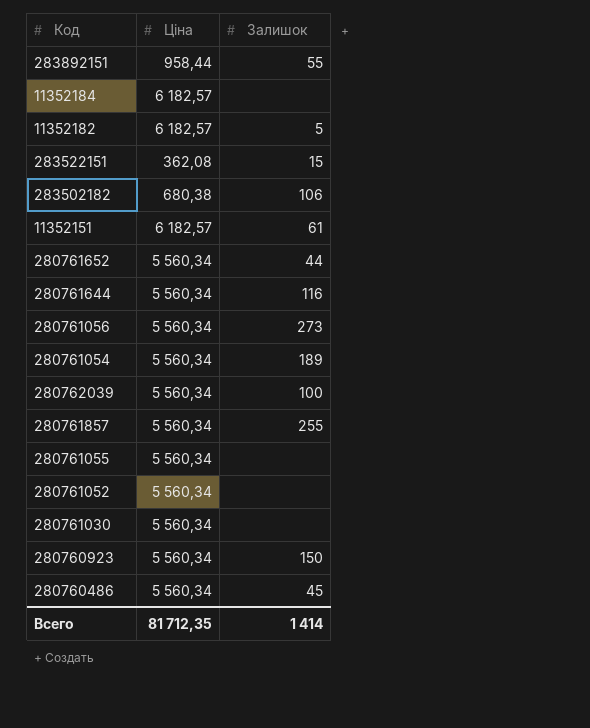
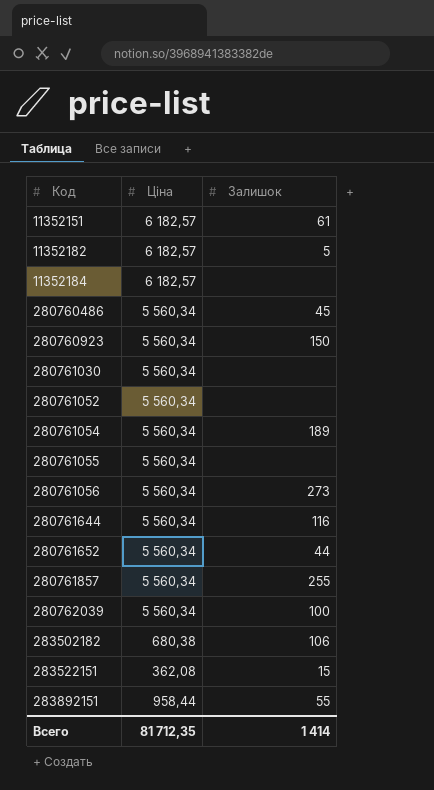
row order: none -> Код ascending

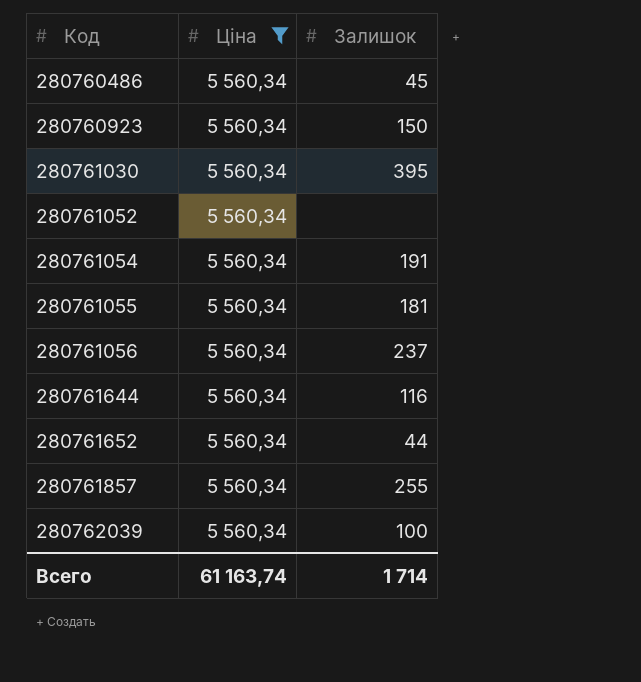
filter: none -> Ціна = 5 560,34
280761030 | Залишок: none -> 395
280761054 | Залишок: 189 -> 191
280761055 | Залишок: none -> 181
280761056 | Залишок: 273 -> 237
Всего | Ціна: 81 712,35 -> 61 163,74
Всего | Залишок: 1 414 -> 1 714

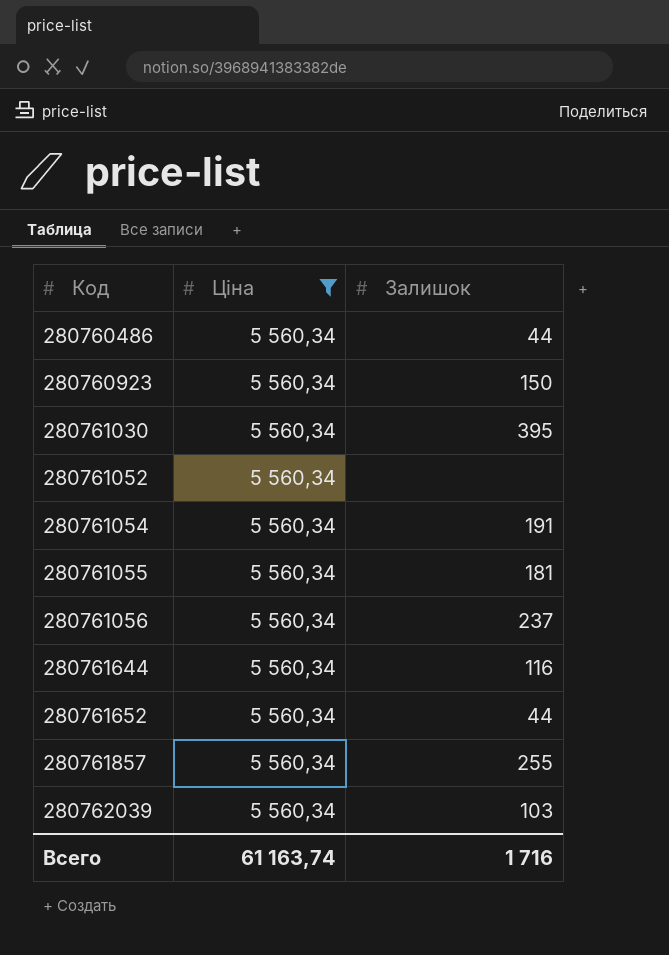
280760486 | Залишок: 45 -> 44
280762039 | Залишок: 100 -> 103
Всего | Залишок: 1 714 -> 1 716

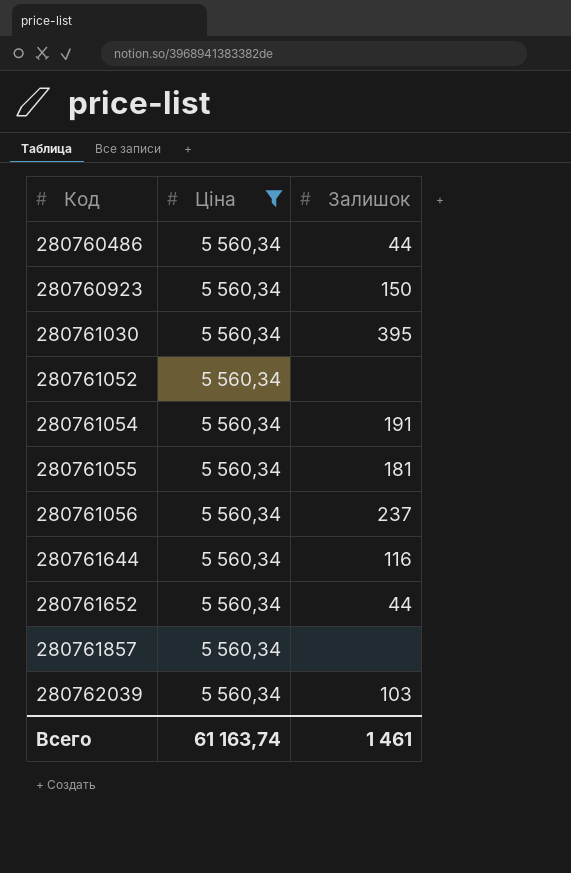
280761857 | Залишок: 255 -> none
Всего | Залишок: 1 716 -> 1 461

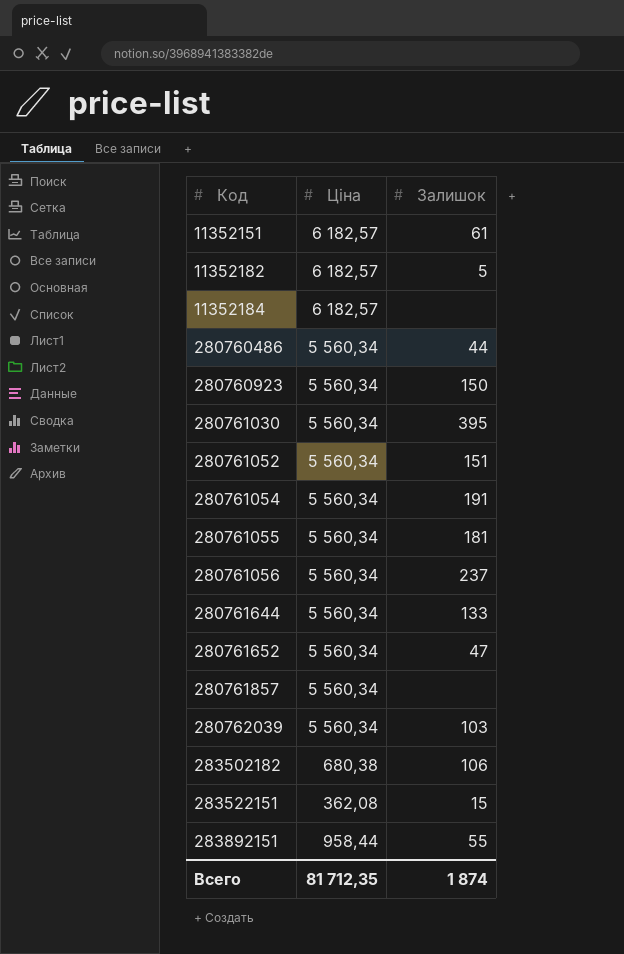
filter: Ціна = 5 560,34 -> none
280761052 | Залишок: none -> 151
280761644 | Залишок: 116 -> 133
280761652 | Залишок: 44 -> 47
Всего | Ціна: 61 163,74 -> 81 712,35
Всего | Залишок: 1 461 -> 1 874

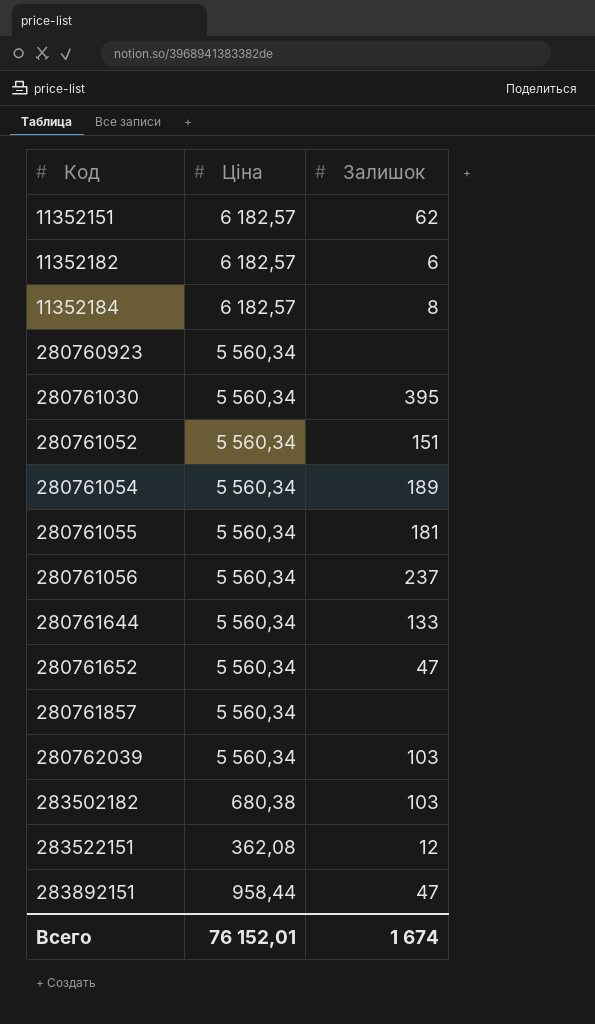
row 280760486: 5 560,34 | 44 -> none
11352151 | Залишок: 61 -> 62
11352182 | Залишок: 5 -> 6
11352184 | Залишок: none -> 8
280760923 | Залишок: 150 -> none
280761054 | Залишок: 191 -> 189
283502182 | Залишок: 106 -> 103
283522151 | Залишок: 15 -> 12
283892151 | Залишок: 55 -> 47
Всего | Ціна: 81 712,35 -> 76 152,01
Всего | Залишок: 1 874 -> 1 674

